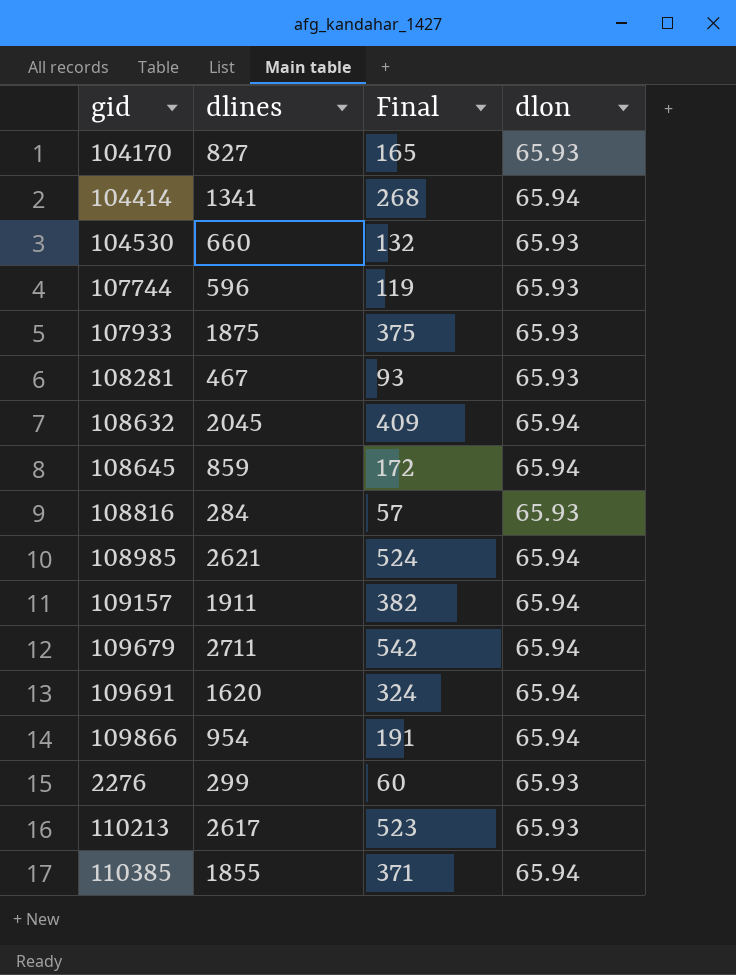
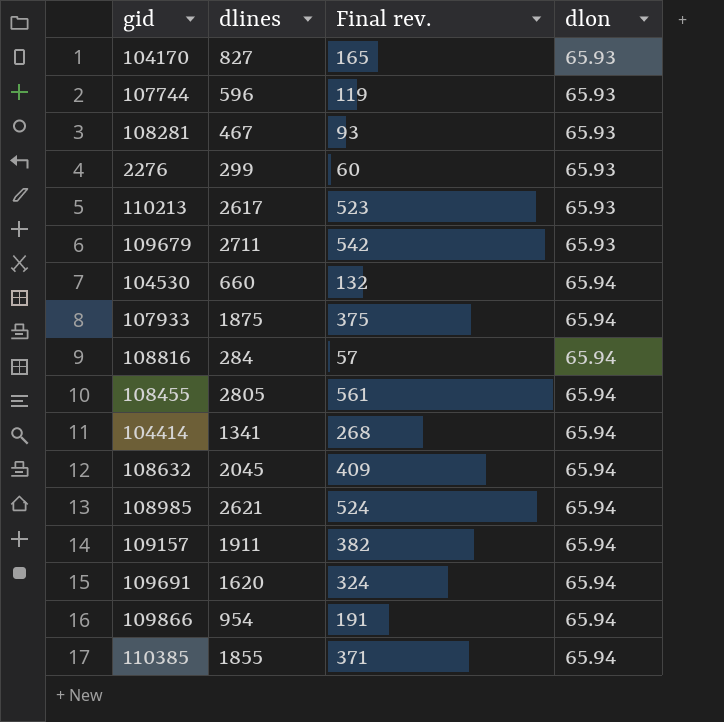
row order: none -> dlon ascending
column name: Final -> Final rev.
row 108645: 859 | 172 | 65.94 -> none
109679 | dlon: 65.94 -> 65.93
104530 | dlon: 65.93 -> 65.94
107933 | dlon: 65.93 -> 65.94
108816 | dlon: 65.93 -> 65.94
row 108455: none -> 2805 | 561 | 65.94

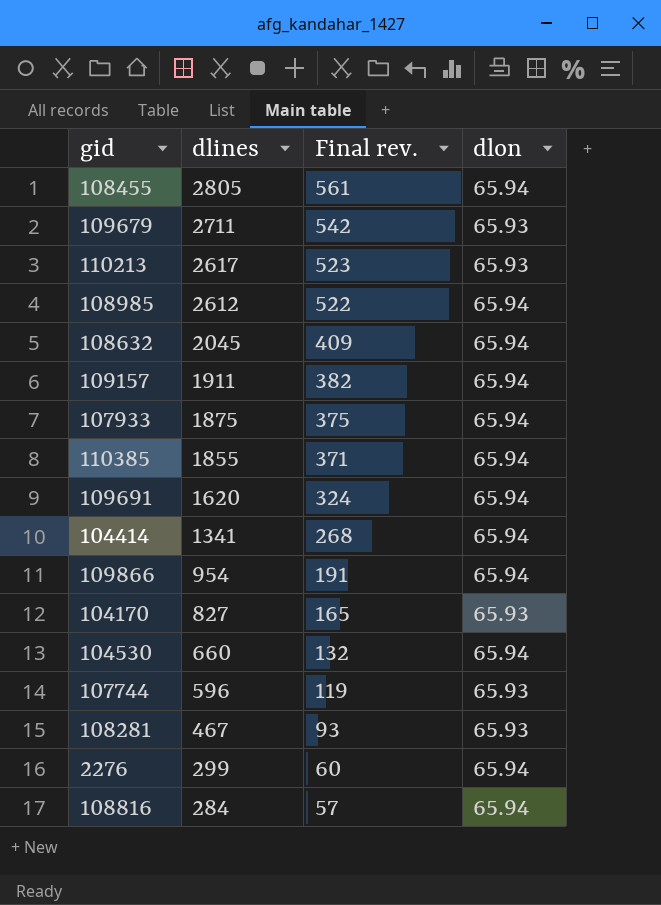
row order: dlon ascending -> dlines descending
108985 | dlines: 2621 -> 2612
108985 | Final rev.: 524 -> 522
2276 | dlon: 65.93 -> 65.94

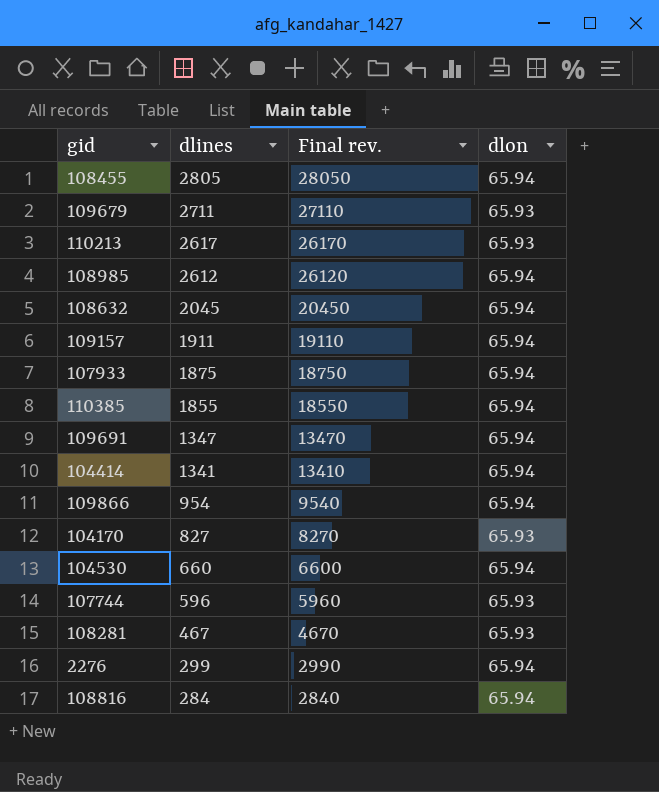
column Final rev. | formula: [dlines] * 0.2 -> [dlines] * 10
109691 | dlines: 1620 -> 1347

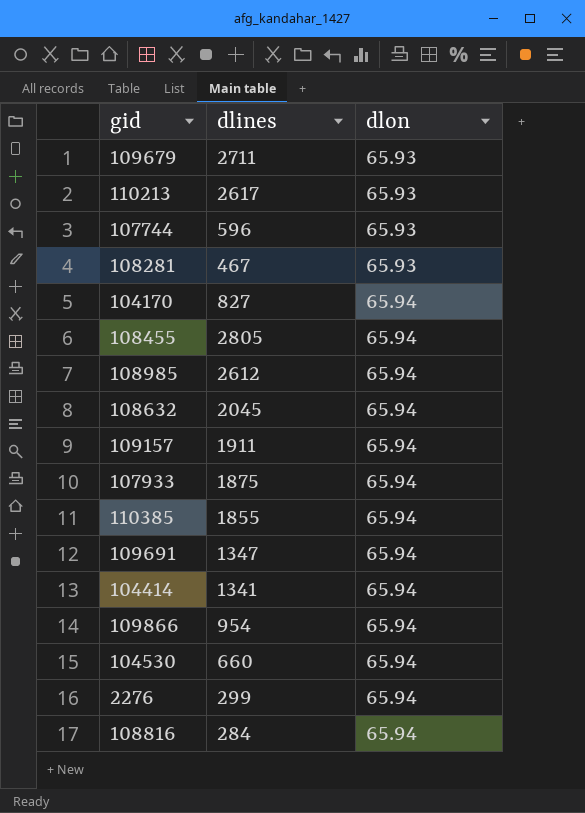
row order: dlines descending -> dlon ascending
column Final rev. | formula: [dlines] * 10 -> none
104170 | dlon: 65.93 -> 65.94

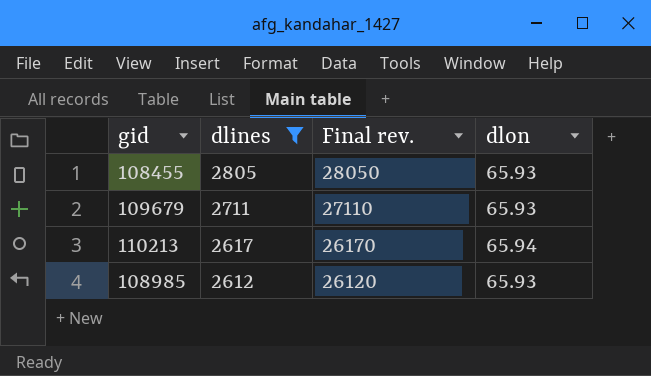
filter: none -> dlines >= 2612
row order: dlon ascending -> dlines descending
column Final rev. | formula: none -> [dlines] * 10
108455 | dlon: 65.94 -> 65.93
110213 | dlon: 65.93 -> 65.94
108985 | dlon: 65.94 -> 65.93

